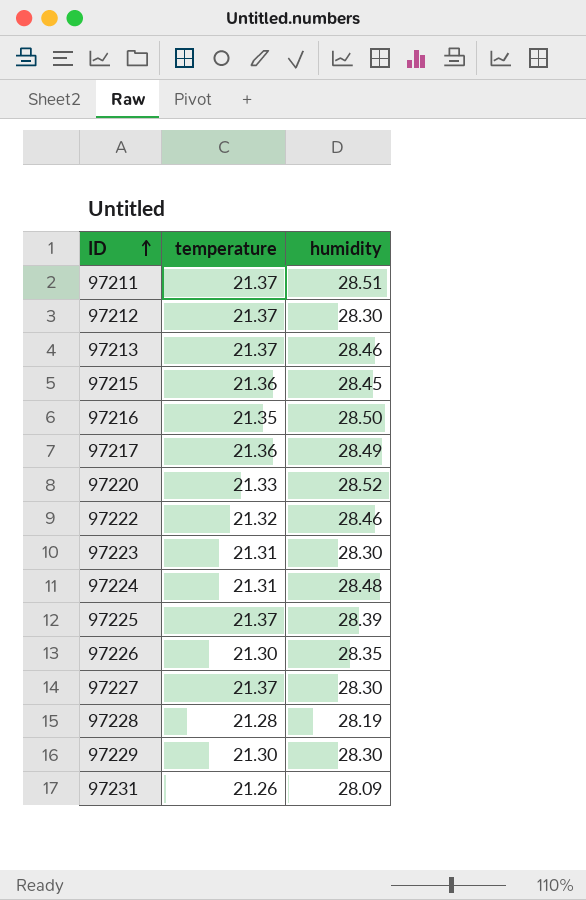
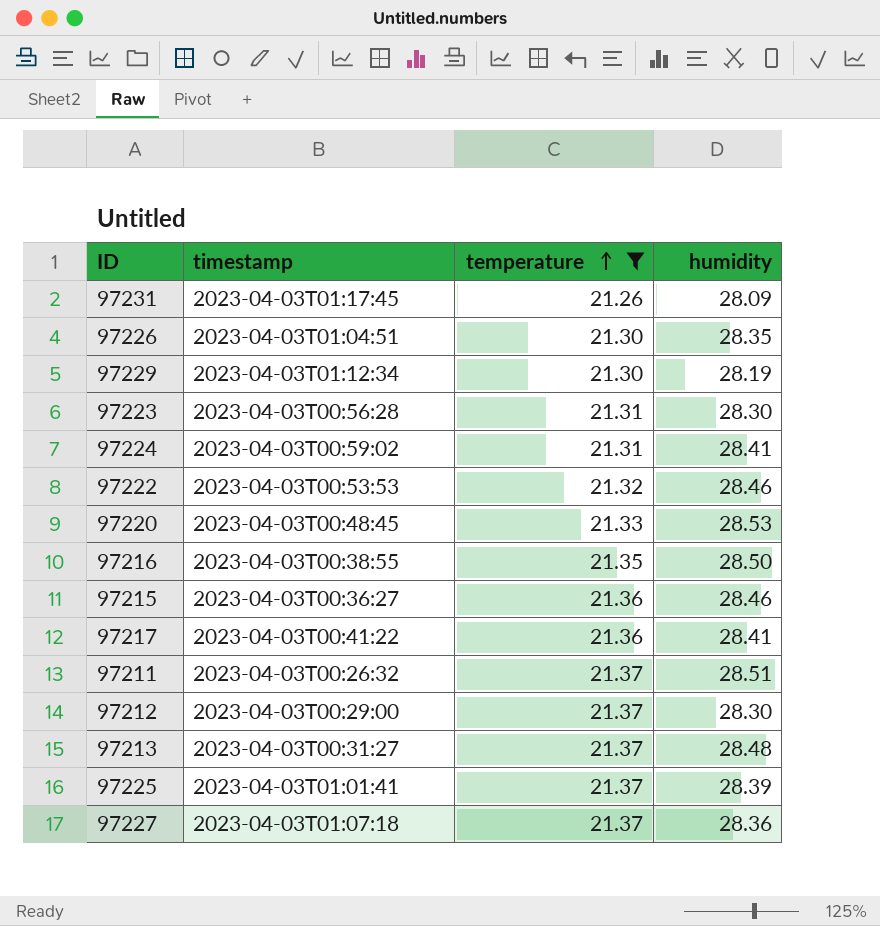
filter: none -> temperature != 21.28
row order: ID ascending -> temperature ascending
column timestamp | position: none -> 2
97229 | humidity: 28.30 -> 28.19
97224 | humidity: 28.48 -> 28.41
97220 | humidity: 28.52 -> 28.53
97215 | humidity: 28.45 -> 28.46
97217 | humidity: 28.49 -> 28.41
97213 | humidity: 28.46 -> 28.48
97227 | humidity: 28.30 -> 28.36

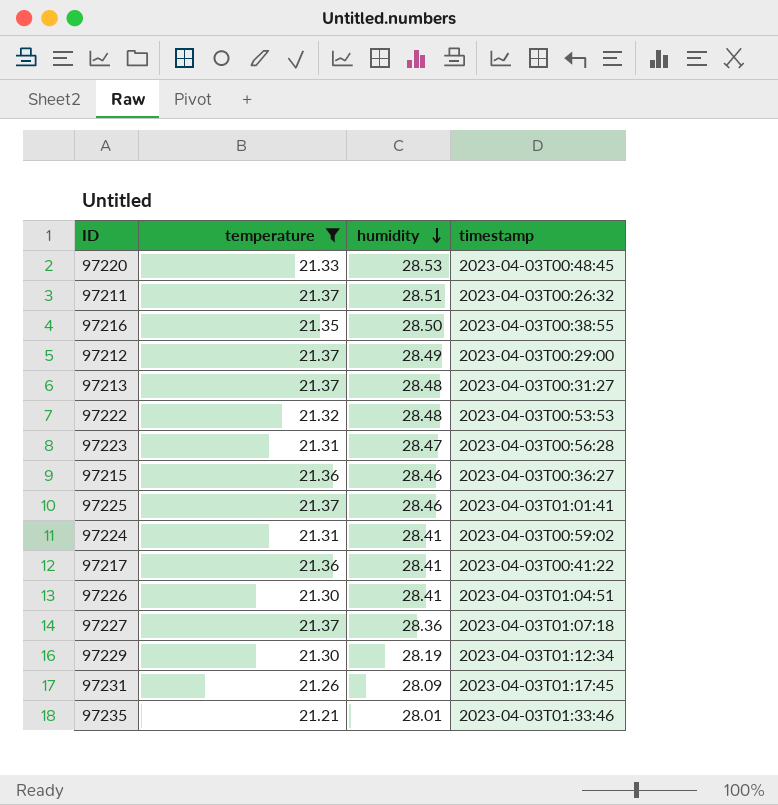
row order: temperature ascending -> humidity descending
column timestamp | position: 2 -> 4
97212 | humidity: 28.30 -> 28.49
97222 | humidity: 28.46 -> 28.48
97223 | humidity: 28.30 -> 28.47
97225 | humidity: 28.39 -> 28.46
97226 | humidity: 28.35 -> 28.41
row 97235: none -> 21.21 | 28.01 | 2023-04-03T01:33:46

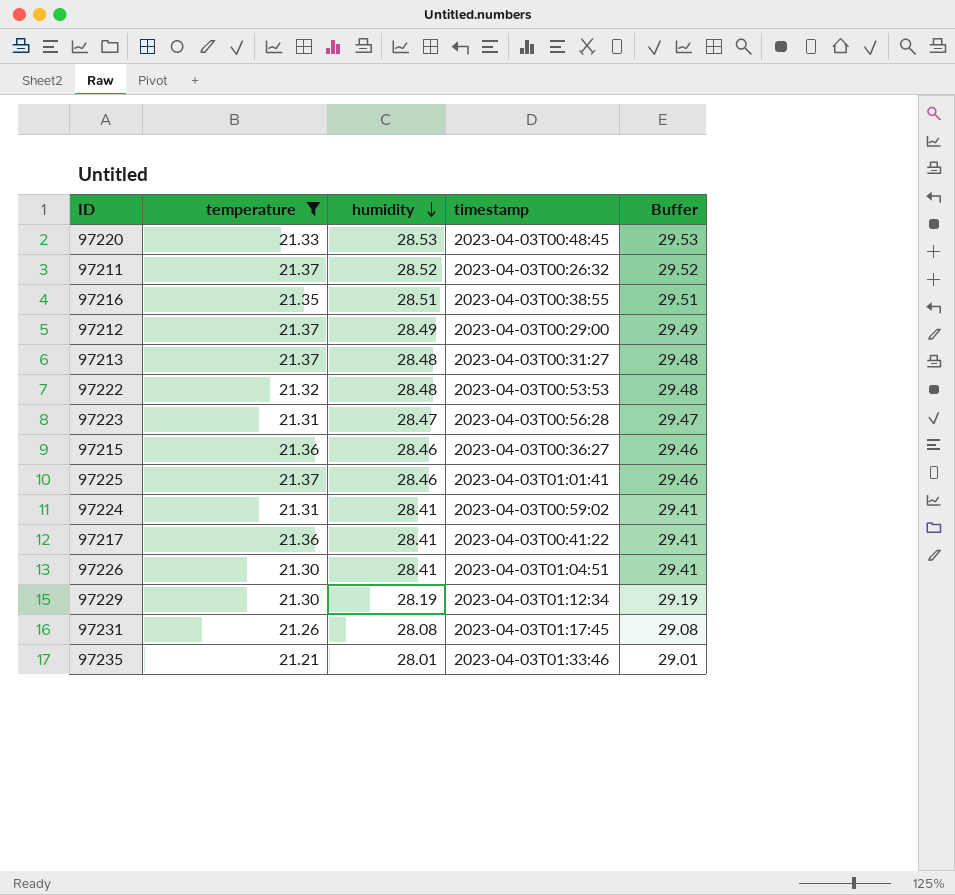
column Buffer | formula: none -> [humidity] + 1
row 97227: 21.37 | 28.36 | 2023-04-03T01:07:18 -> none
97211 | humidity: 28.51 -> 28.52
97216 | humidity: 28.50 -> 28.51
97231 | humidity: 28.09 -> 28.08

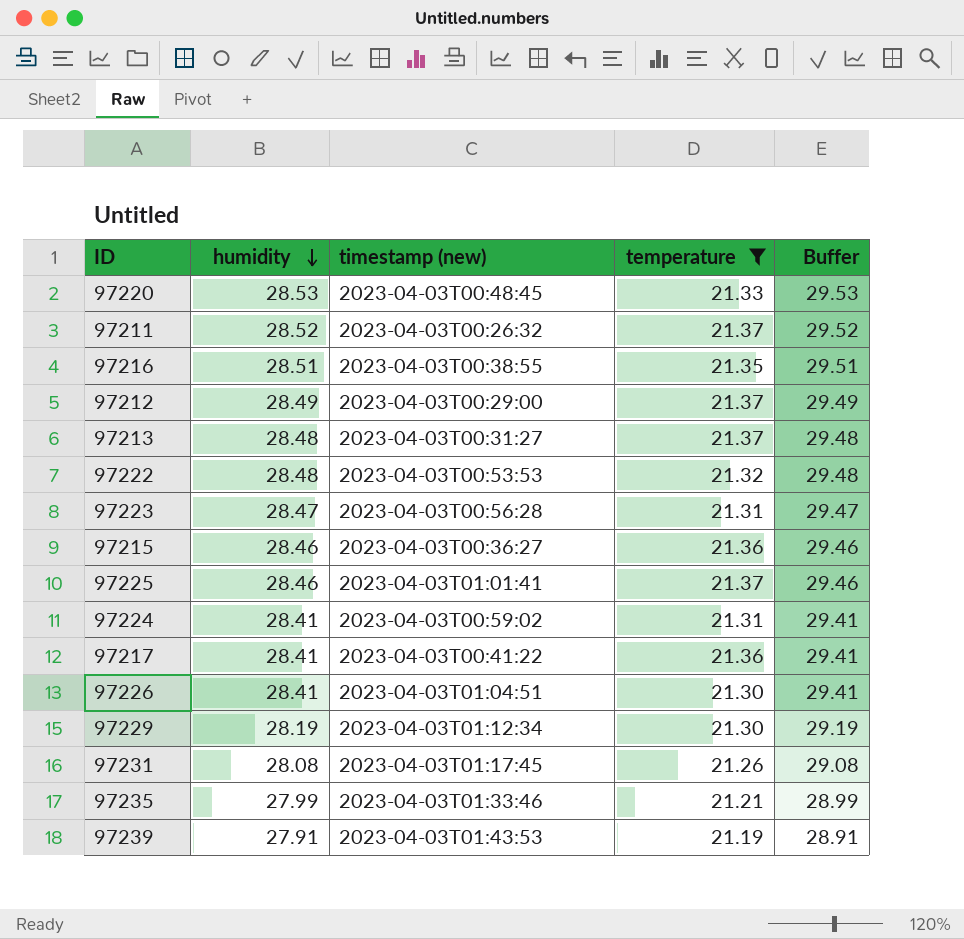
column name: timestamp -> timestamp (new)
column temperature | position: 2 -> 4
97235 | humidity: 28.01 -> 27.99
97235 | Buffer: 29.01 -> 28.99
row 97239: none -> 27.91 | 2023-04-03T01:43:53 | 21.19 | 28.91

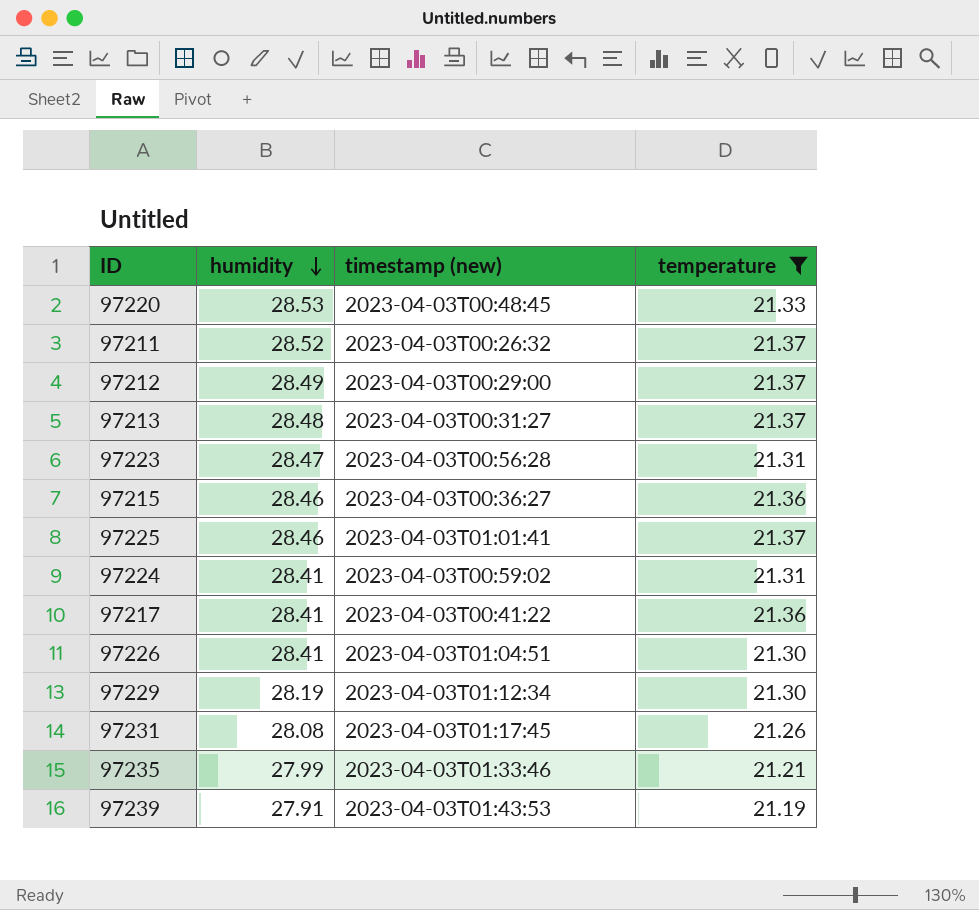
column Buffer | formula: [humidity] + 1 -> none
row 97216: 28.51 | 2023-04-03T00:38:55 | 21.35 | 29.51 -> none
row 97222: 28.48 | 2023-04-03T00:53:53 | 21.32 | 29.48 -> none

